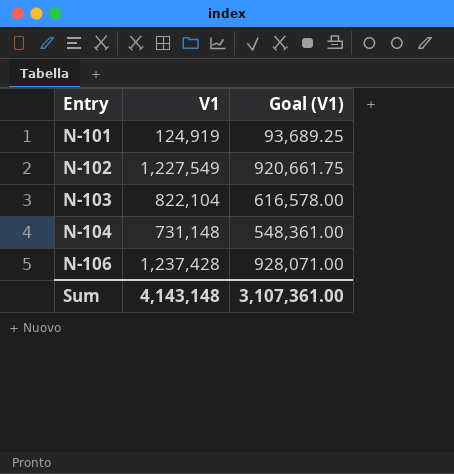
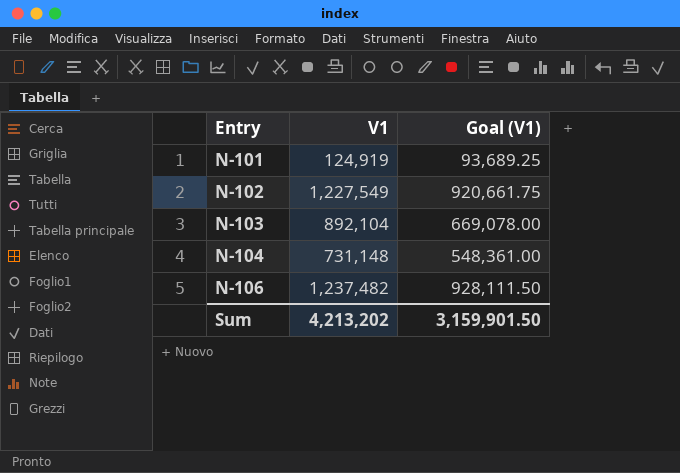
N-103 | V1: 822,104 -> 892,104
N-103 | Goal (V1): 616,578.00 -> 669,078.00
N-106 | V1: 1,237,428 -> 1,237,482
N-106 | Goal (V1): 928,071.00 -> 928,111.50
Sum | V1: 4,143,148 -> 4,213,202
Sum | Goal (V1): 3,107,361.00 -> 3,159,901.50

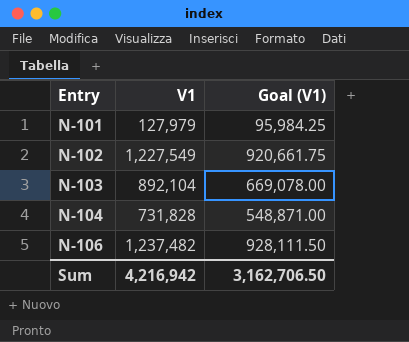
N-101 | V1: 124,919 -> 127,979
N-101 | Goal (V1): 93,689.25 -> 95,984.25
N-104 | V1: 731,148 -> 731,828
N-104 | Goal (V1): 548,361.00 -> 548,871.00
Sum | V1: 4,213,202 -> 4,216,942
Sum | Goal (V1): 3,159,901.50 -> 3,162,706.50

